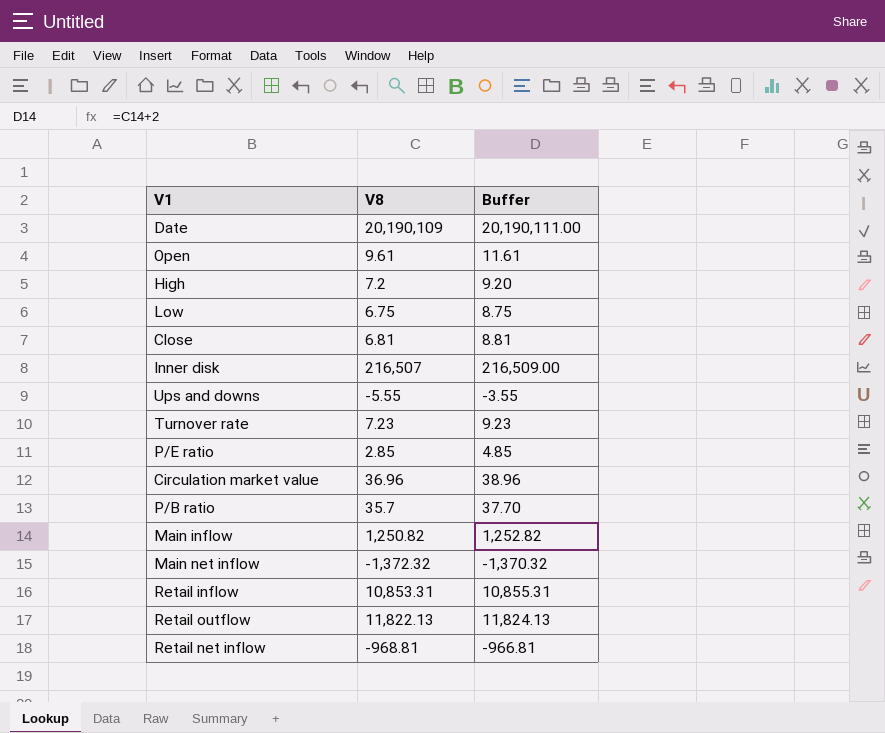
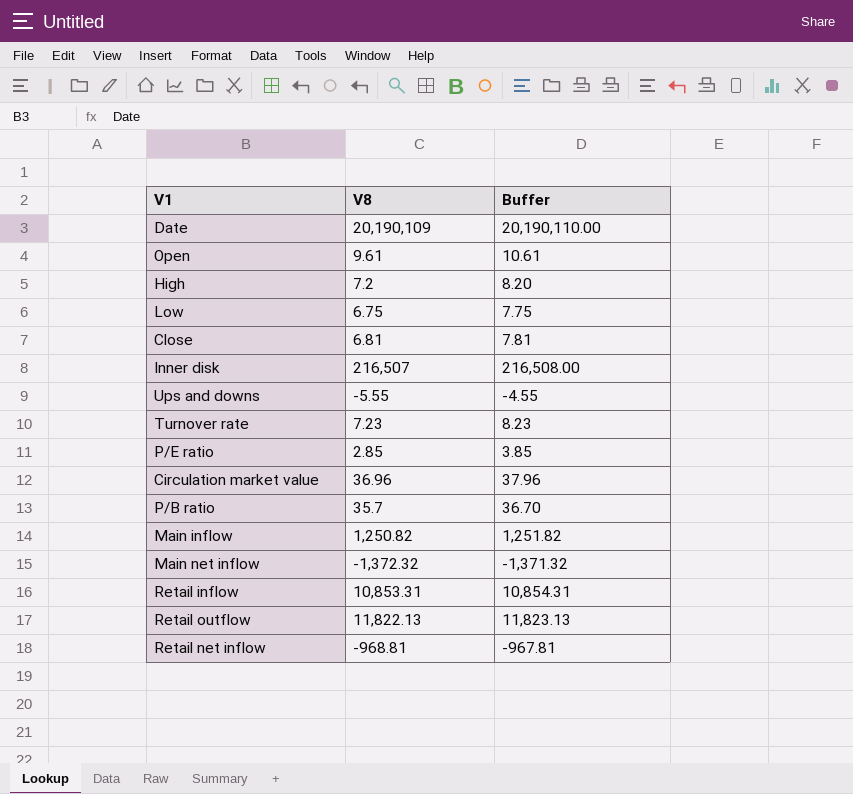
column Buffer | formula: [V8] + 2 -> [V8] + 1

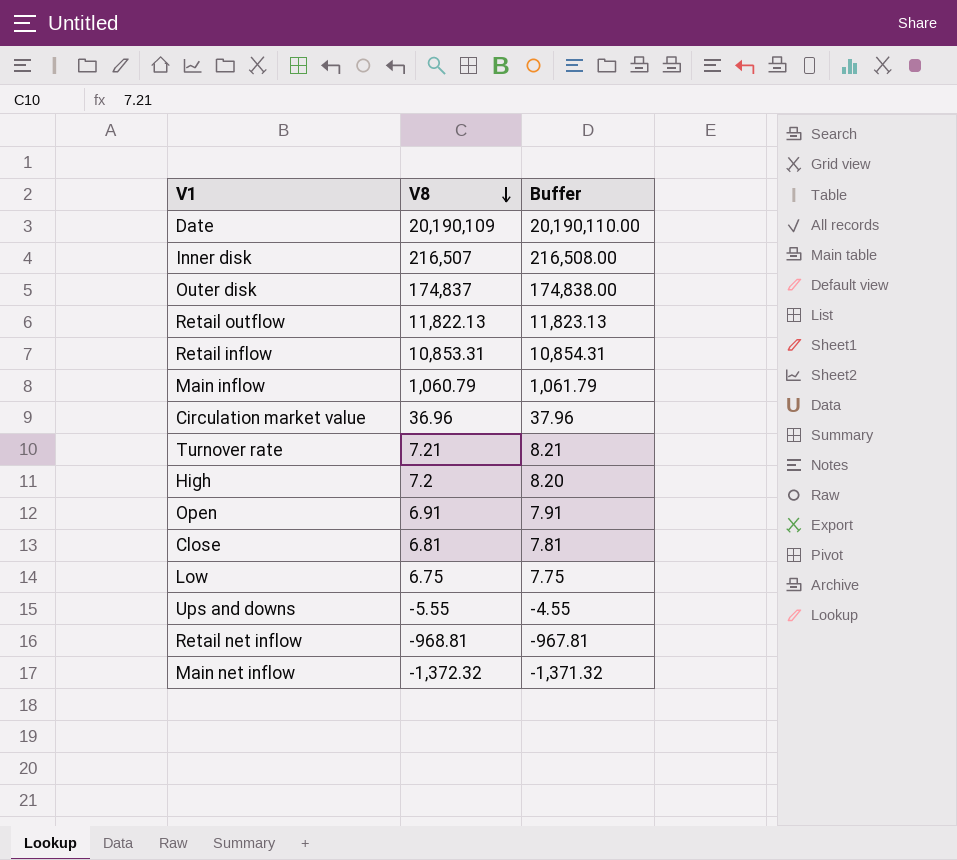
row order: none -> V8 descending
row P/E ratio: 2.85 | 3.85 -> none
row P/B ratio: 35.7 | 36.70 -> none
row Outer disk: none -> 174,837 | 174,838.00
Main inflow | V8: 1,250.82 -> 1,060.79
Main inflow | Buffer: 1,251.82 -> 1,061.79
Turnover rate | V8: 7.23 -> 7.21
Turnover rate | Buffer: 8.23 -> 8.21
Open | V8: 9.61 -> 6.91
Open | Buffer: 10.61 -> 7.91

